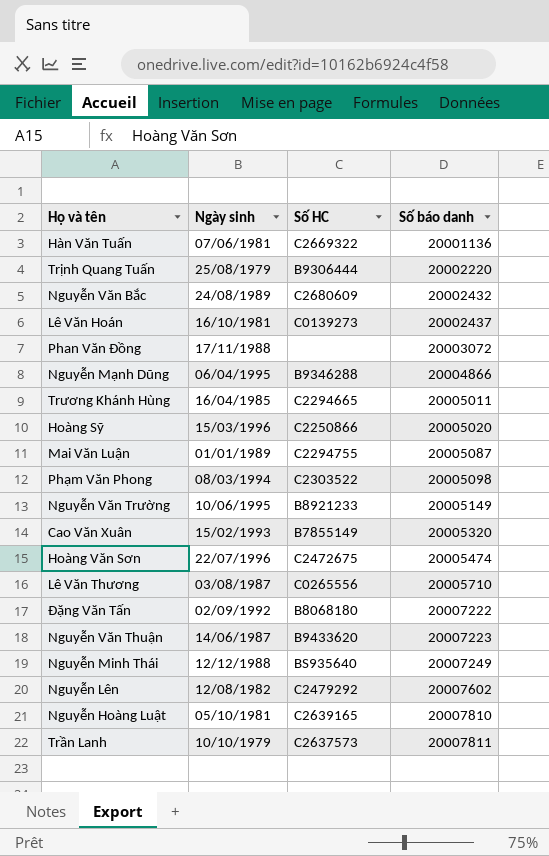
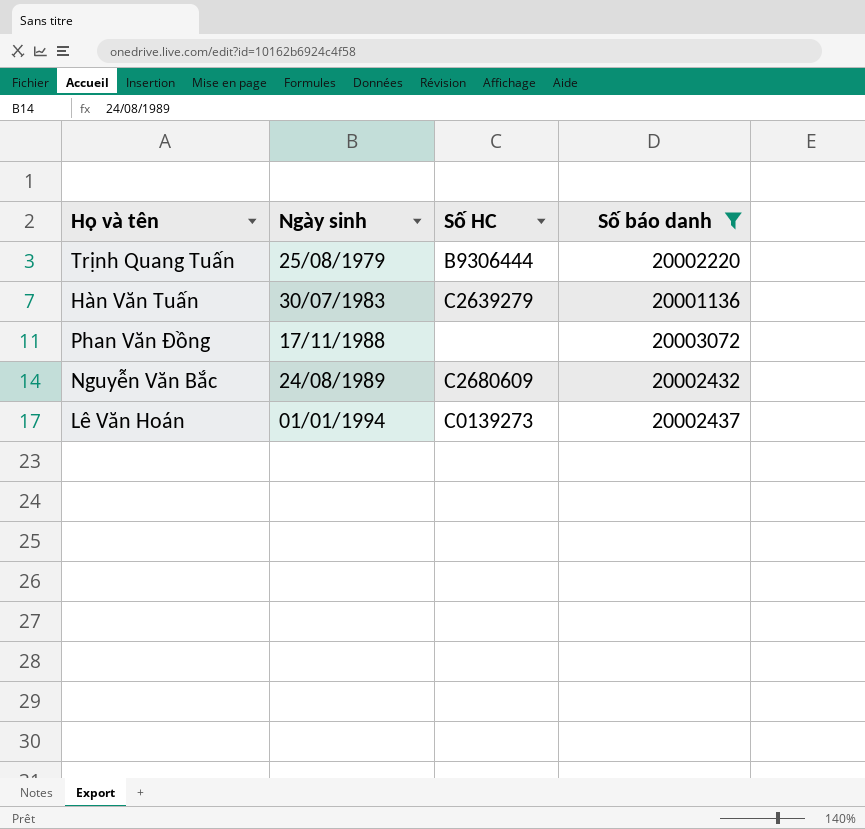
filter: none -> Số báo danh <= 20003072
row order: Số báo danh ascending -> Ngày sinh ascending
Hàn Văn Tuấn | Ngày sinh: 07/06/1981 -> 30/07/1983
Hàn Văn Tuấn | Số HC: C2669322 -> C2639279
Lê Văn Hoán | Ngày sinh: 16/10/1981 -> 01/01/1994

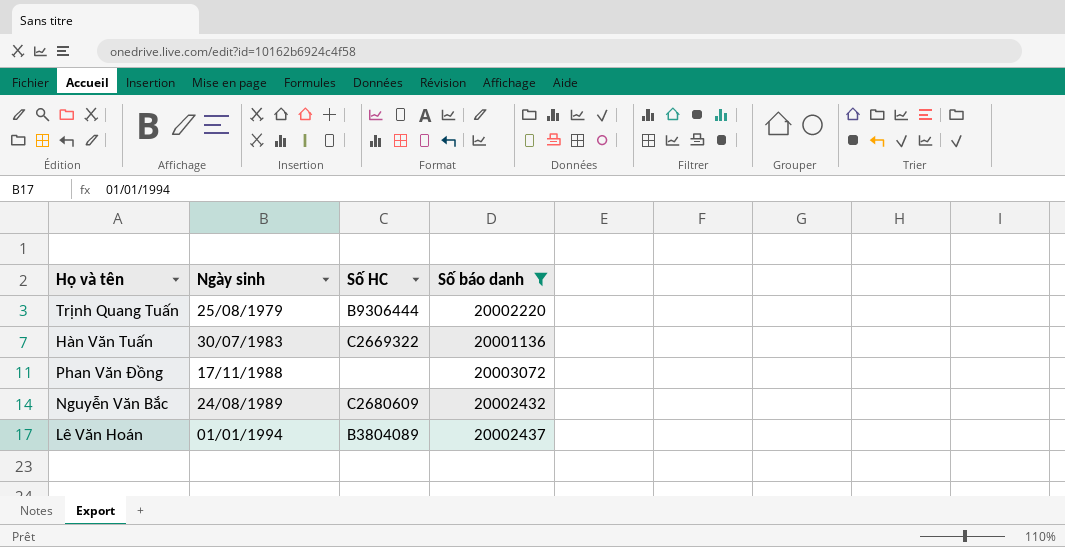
Hàn Văn Tuấn | Số HC: C2639279 -> C2669322
Lê Văn Hoán | Số HC: C0139273 -> B3804089

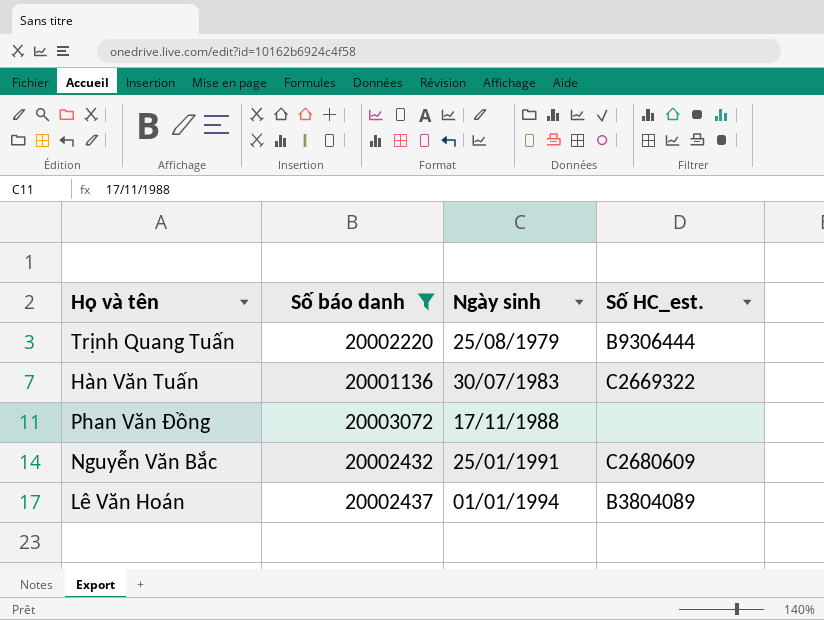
column Số báo danh | position: 4 -> 2
column name: Số HC -> Số HC_est.
Nguyễn Văn Bắc | Ngày sinh: 24/08/1989 -> 25/01/1991

